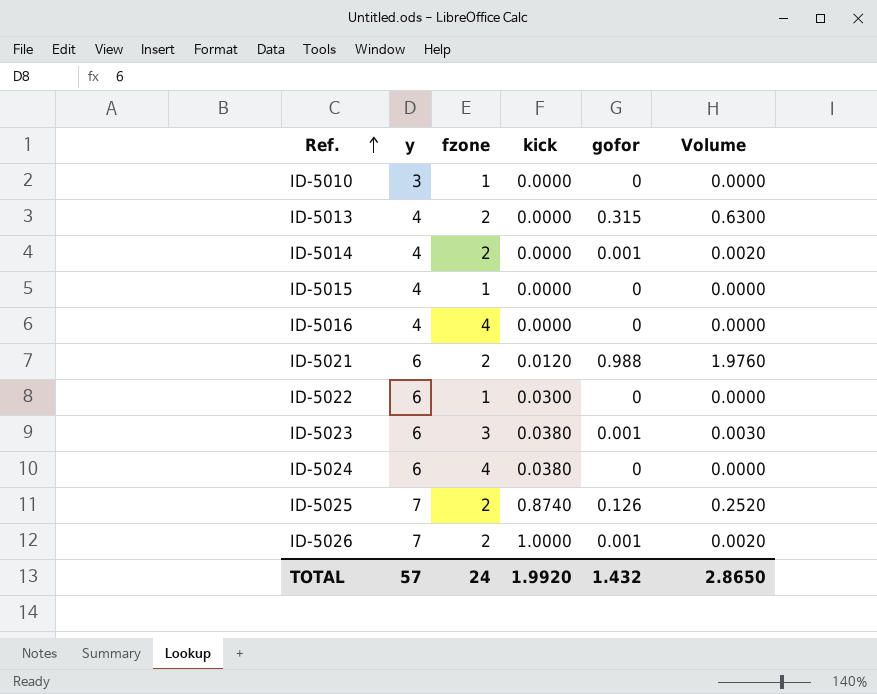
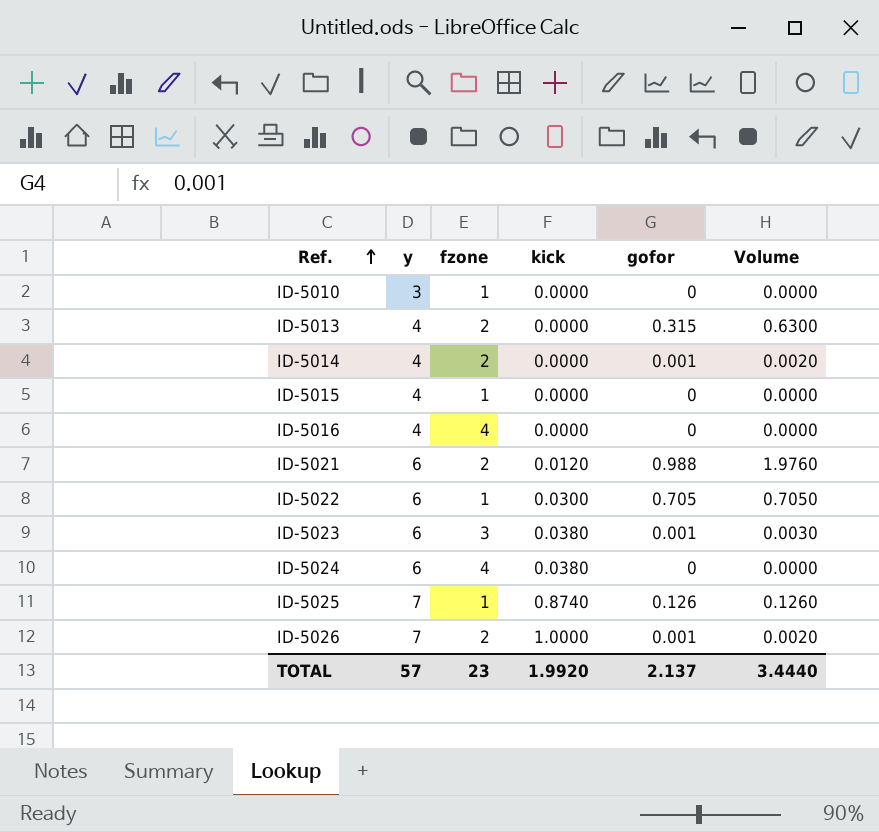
ID-5022 | gofor: 0 -> 0.705
ID-5022 | Volume: 0.0000 -> 0.7050
ID-5025 | fzone: 2 -> 1
ID-5025 | Volume: 0.2520 -> 0.1260
TOTAL | fzone: 24 -> 23
TOTAL | gofor: 1.432 -> 2.137
TOTAL | Volume: 2.8650 -> 3.4440

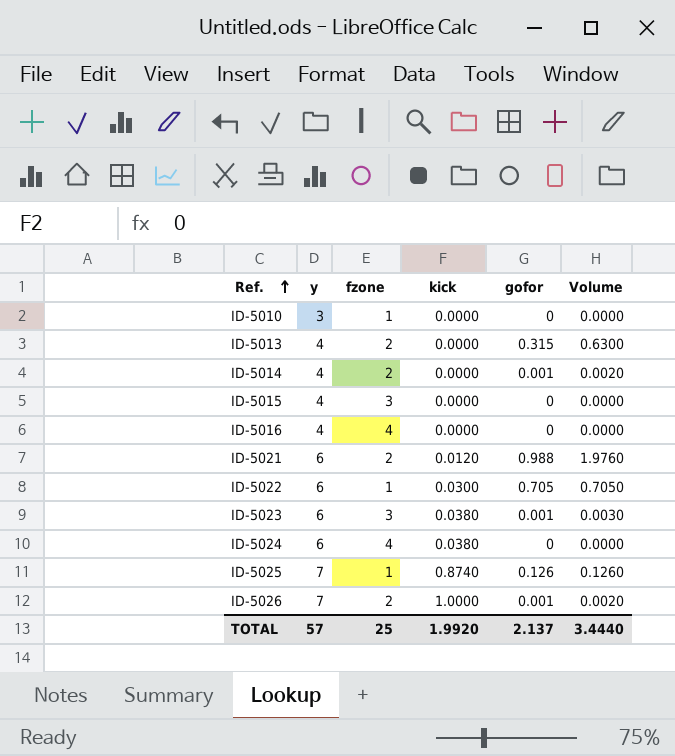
ID-5015 | fzone: 1 -> 3
TOTAL | fzone: 23 -> 25

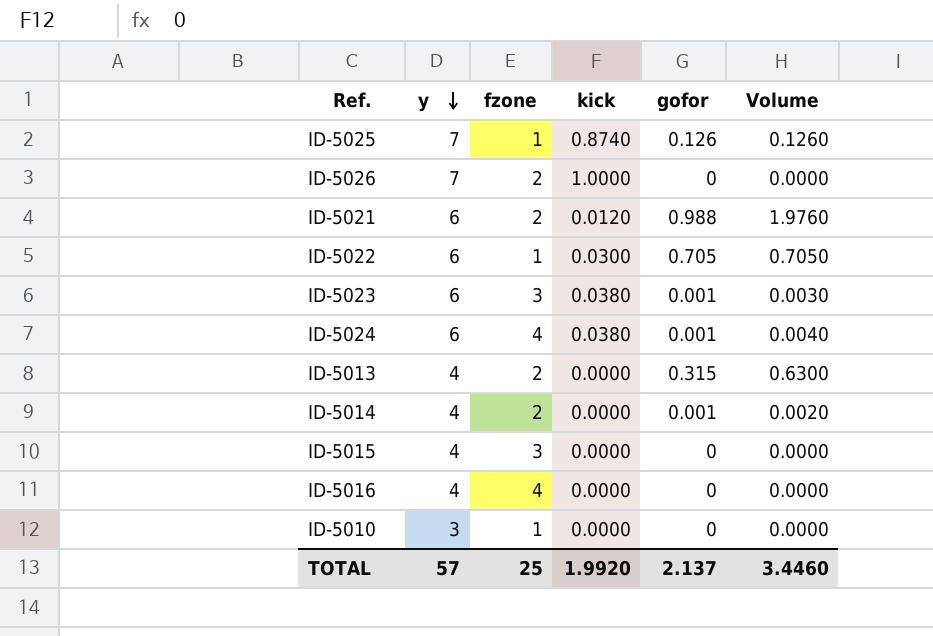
row order: Ref. ascending -> y descending
ID-5026 | gofor: 0.001 -> 0
ID-5026 | Volume: 0.0020 -> 0.0000
ID-5024 | gofor: 0 -> 0.001
ID-5024 | Volume: 0.0000 -> 0.0040
TOTAL | Volume: 3.4440 -> 3.4460

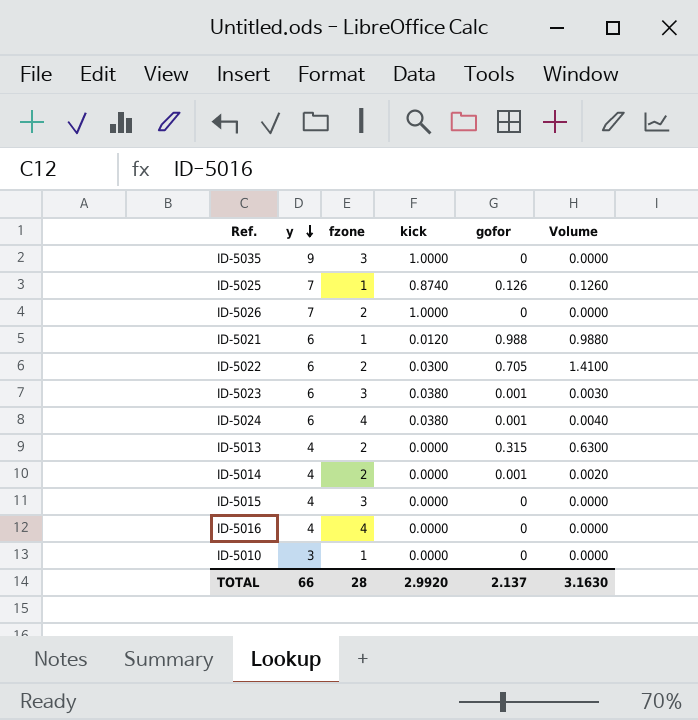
row ID-5035: none -> 9 | 3 | 1.0000 | 0 | 0.0000
ID-5021 | fzone: 2 -> 1
ID-5021 | Volume: 1.9760 -> 0.9880
ID-5022 | fzone: 1 -> 2
ID-5022 | Volume: 0.7050 -> 1.4100
TOTAL | y: 57 -> 66
TOTAL | fzone: 25 -> 28
TOTAL | kick: 1.9920 -> 2.9920
TOTAL | Volume: 3.4460 -> 3.1630

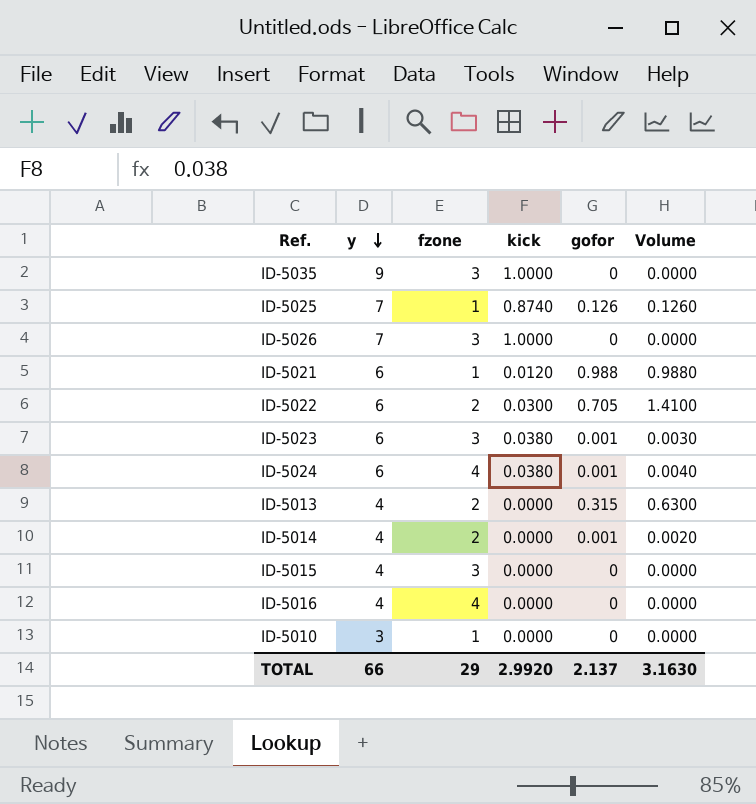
ID-5026 | fzone: 2 -> 3
TOTAL | fzone: 28 -> 29

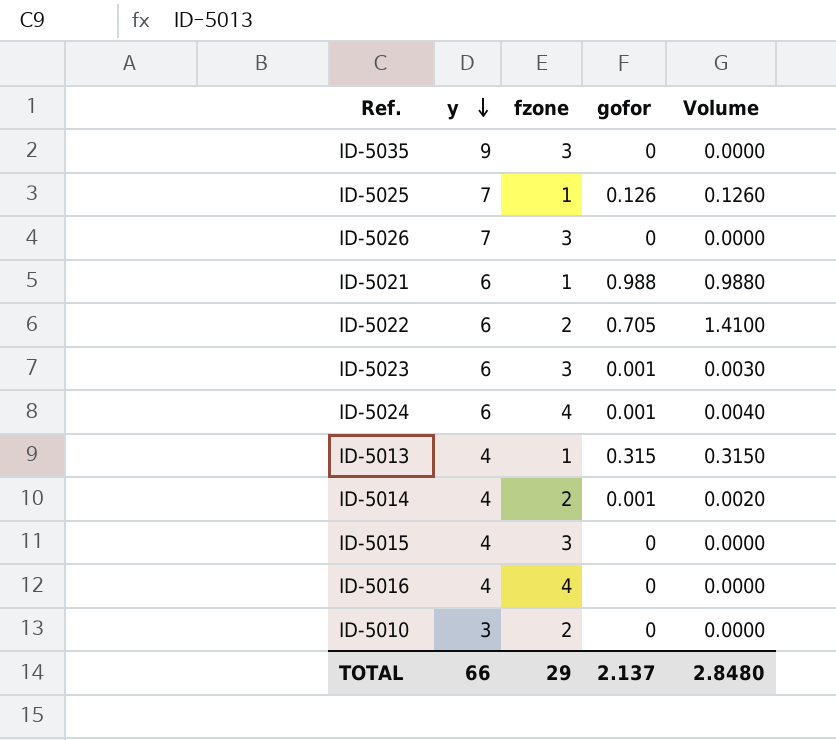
column kick | position: 4 -> none
ID-5013 | fzone: 2 -> 1
ID-5013 | Volume: 0.6300 -> 0.3150
ID-5010 | fzone: 1 -> 2
TOTAL | Volume: 3.1630 -> 2.8480

